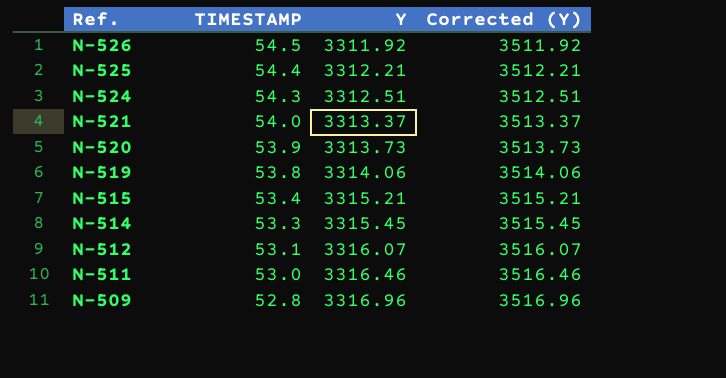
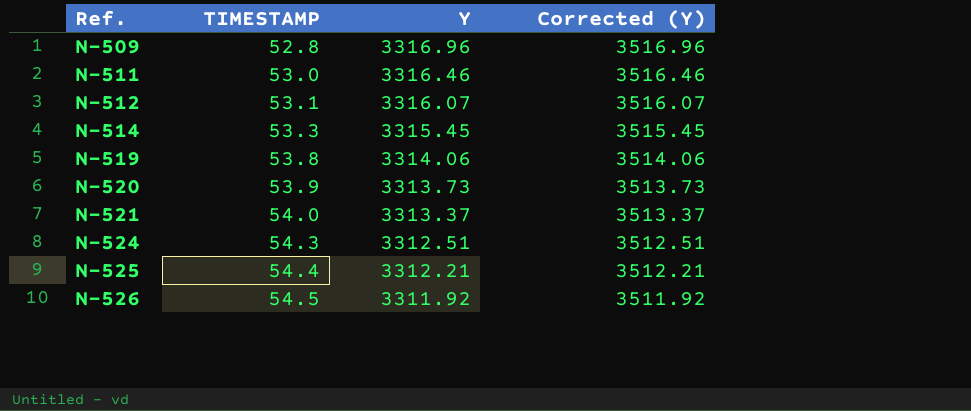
row order: Ref. descending -> Ref. ascending
row N-515: 53.4 | 3315.21 | 3515.21 -> none

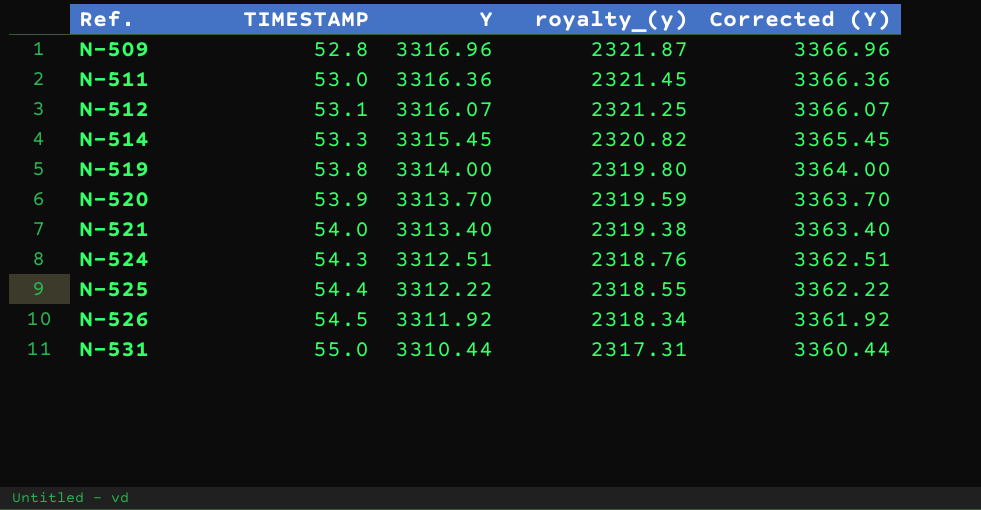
column royalty_(y) | formula: none -> [Y] * 0.7
column Corrected (Y) | formula: [Y] + 200 -> [Y] + 50
N-511 | Y: 3316.46 -> 3316.36
N-519 | Y: 3314.06 -> 3314.00
N-520 | Y: 3313.73 -> 3313.70
N-521 | Y: 3313.37 -> 3313.40
N-525 | Y: 3312.21 -> 3312.22
row N-531: none -> 55.0 | 3310.44 | 2317.31 | 3360.44

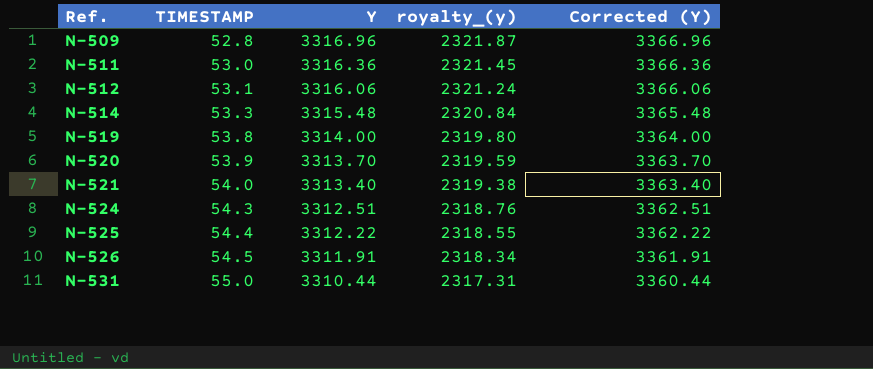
N-512 | Y: 3316.07 -> 3316.06
N-512 | royalty_(y): 2321.25 -> 2321.24
N-512 | Corrected (Y): 3366.07 -> 3366.06
N-514 | Y: 3315.45 -> 3315.48
N-514 | royalty_(y): 2320.82 -> 2320.84
N-514 | Corrected (Y): 3365.45 -> 3365.48
N-526 | Y: 3311.92 -> 3311.91
N-526 | Corrected (Y): 3361.92 -> 3361.91

